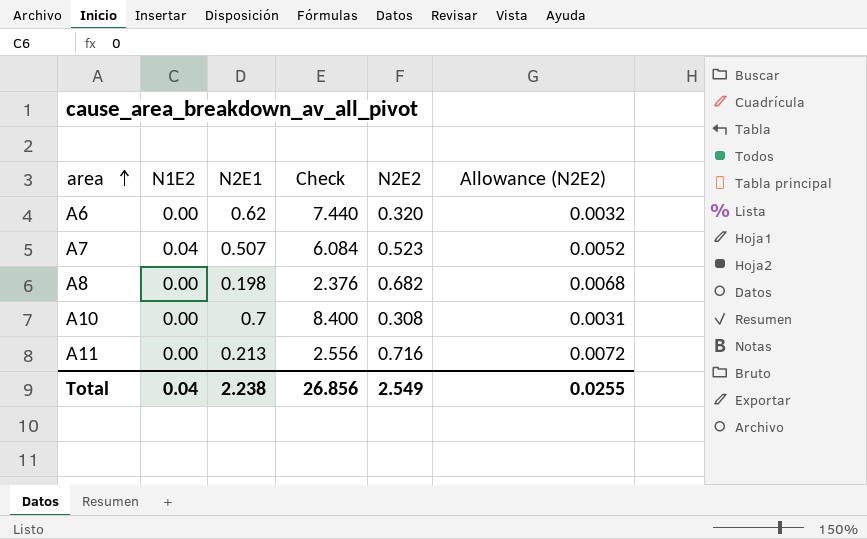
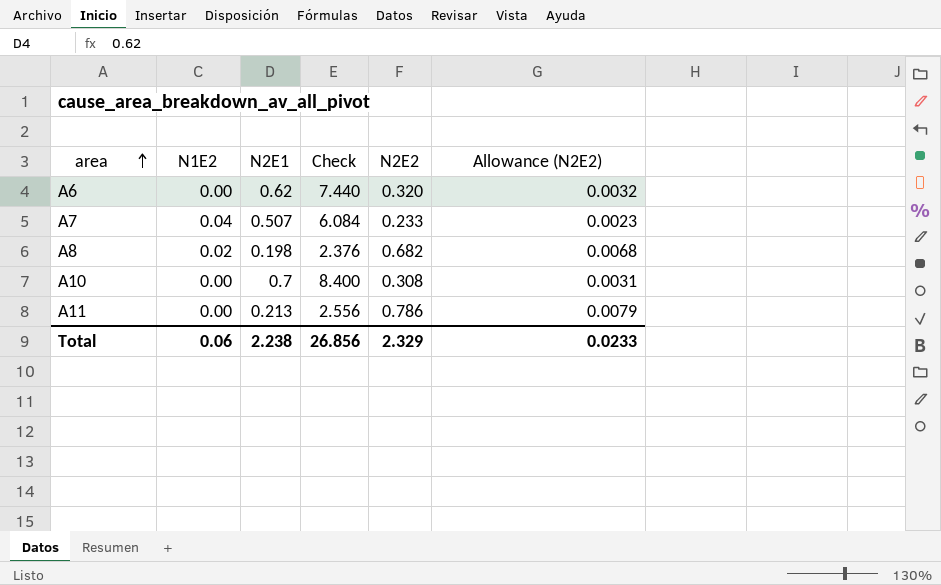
A7 | N2E2: 0.523 -> 0.233
A7 | Allowance (N2E2): 0.0052 -> 0.0023
A8 | N1E2: 0.00 -> 0.02
A11 | N2E2: 0.716 -> 0.786
A11 | Allowance (N2E2): 0.0072 -> 0.0079
Total | N1E2: 0.04 -> 0.06
Total | N2E2: 2.549 -> 2.329
Total | Allowance (N2E2): 0.0255 -> 0.0233

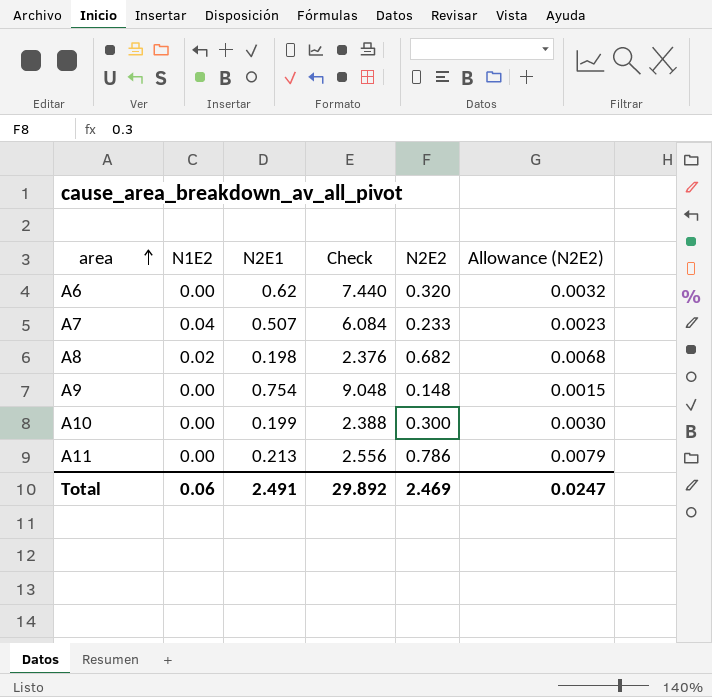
row A9: none -> 0.00 | 0.754 | 9.048 | 0.148 | 0.0015
A10 | N2E1: 0.7 -> 0.199
A10 | Check: 8.400 -> 2.388
A10 | N2E2: 0.308 -> 0.300
A10 | Allowance (N2E2): 0.0031 -> 0.0030
Total | N2E1: 2.238 -> 2.491
Total | Check: 26.856 -> 29.892
Total | N2E2: 2.329 -> 2.469
Total | Allowance (N2E2): 0.0233 -> 0.0247

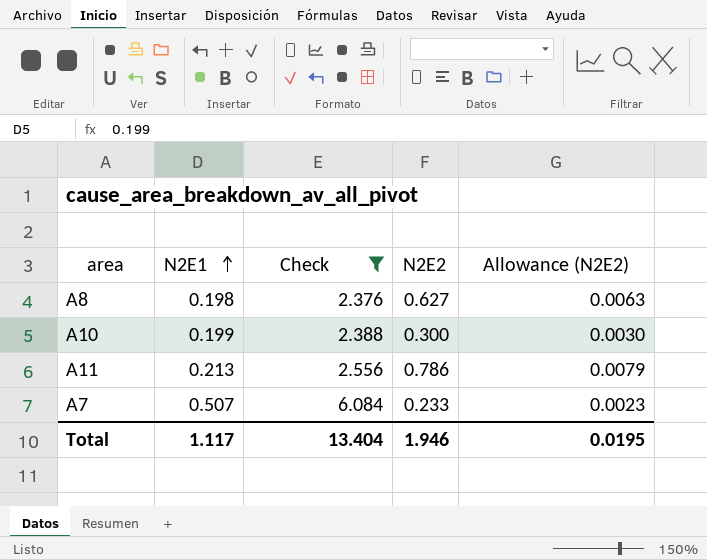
filter: none -> Check <= 6.084
row order: area ascending -> N2E1 ascending
column N1E2 | position: 2 -> none
A8 | N2E2: 0.682 -> 0.627
A8 | Allowance (N2E2): 0.0068 -> 0.0063
Total | N2E1: 2.491 -> 1.117
Total | Check: 29.892 -> 13.404
Total | N2E2: 2.469 -> 1.946
Total | Allowance (N2E2): 0.0247 -> 0.0195

